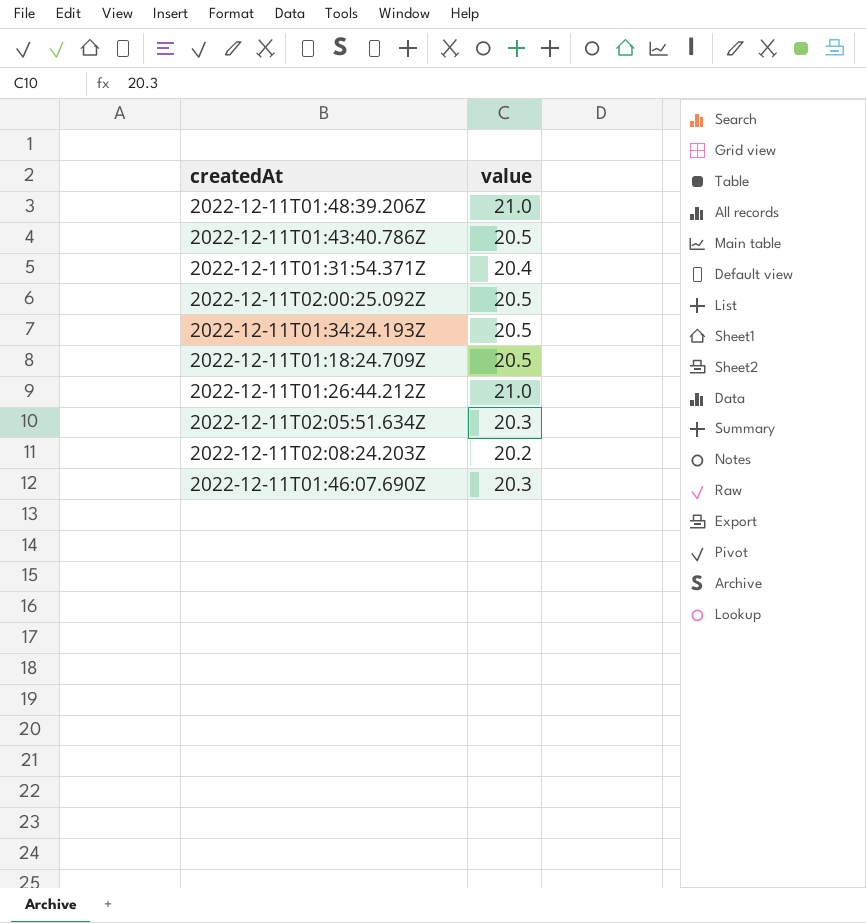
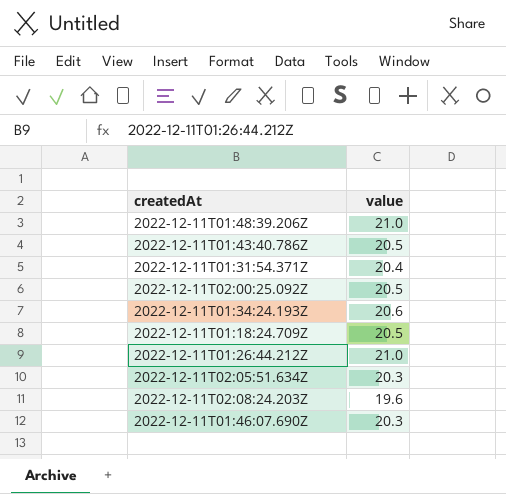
2022-12-11T01:34:24.193Z | value: 20.5 -> 20.6
2022-12-11T02:08:24.203Z | value: 20.2 -> 19.6

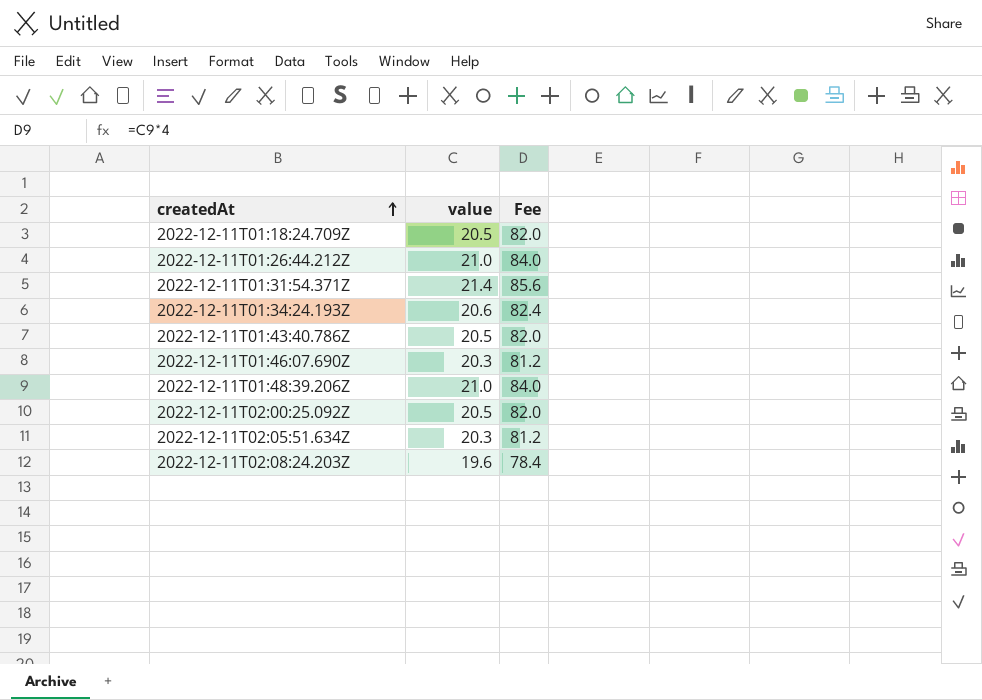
row order: none -> createdAt ascending
column Fee | formula: none -> [value] * 4
2022-12-11T01:31:54.371Z | value: 20.4 -> 21.4

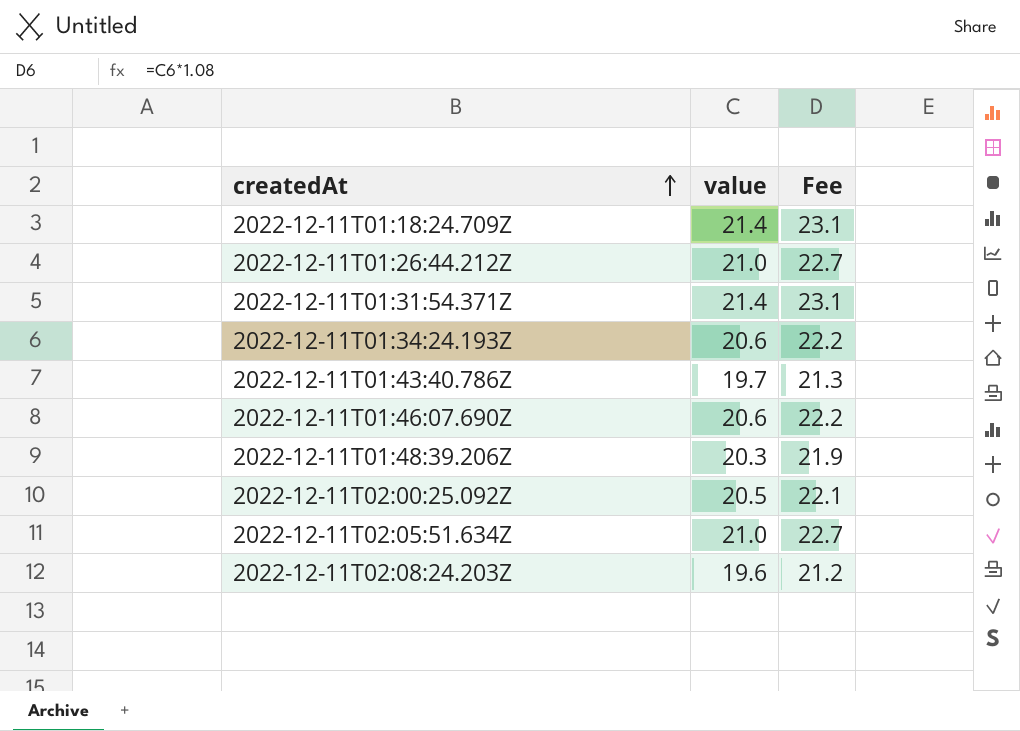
column Fee | formula: [value] * 4 -> [value] * 1.08
2022-12-11T01:18:24.709Z | value: 20.5 -> 21.4
2022-12-11T01:43:40.786Z | value: 20.5 -> 19.7
2022-12-11T01:46:07.690Z | value: 20.3 -> 20.6
2022-12-11T01:48:39.206Z | value: 21.0 -> 20.3
2022-12-11T02:05:51.634Z | value: 20.3 -> 21.0

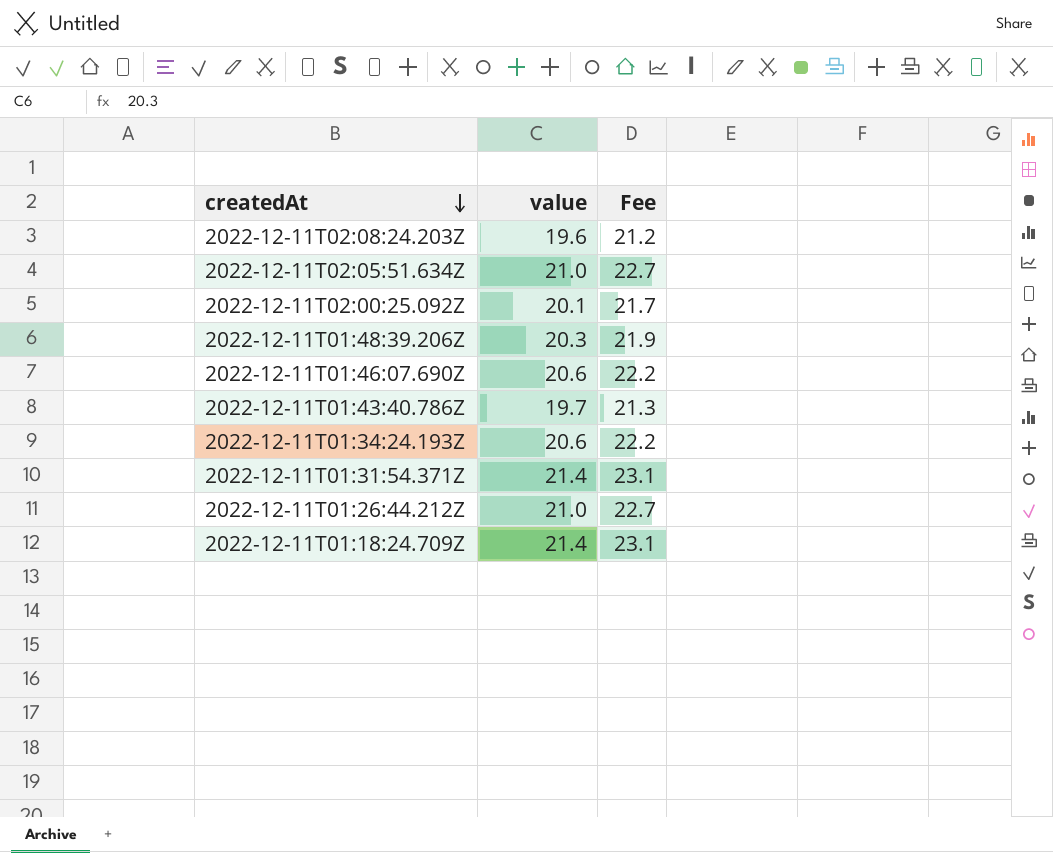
row order: createdAt ascending -> createdAt descending
2022-12-11T02:00:25.092Z | value: 20.5 -> 20.1
2022-12-11T02:00:25.092Z | Fee: 22.1 -> 21.7

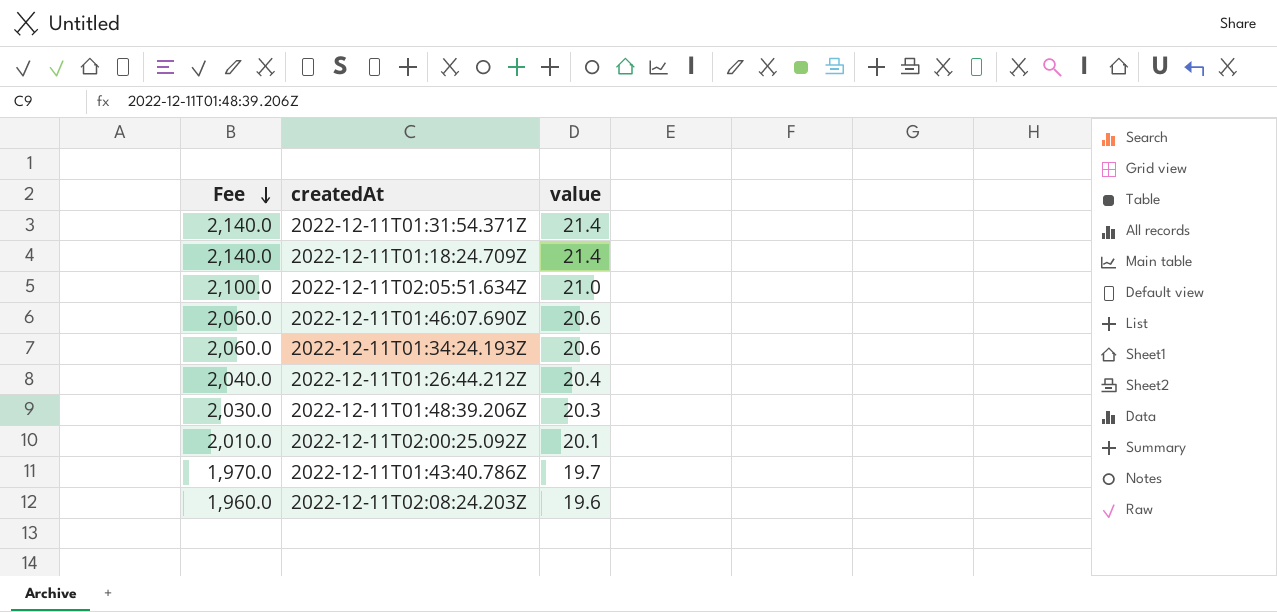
row order: createdAt descending -> Fee descending
column Fee | formula: [value] * 1.08 -> [value] * 100
column Fee | position: 3 -> 1
2022-12-11T01:26:44.212Z | value: 21.0 -> 20.4

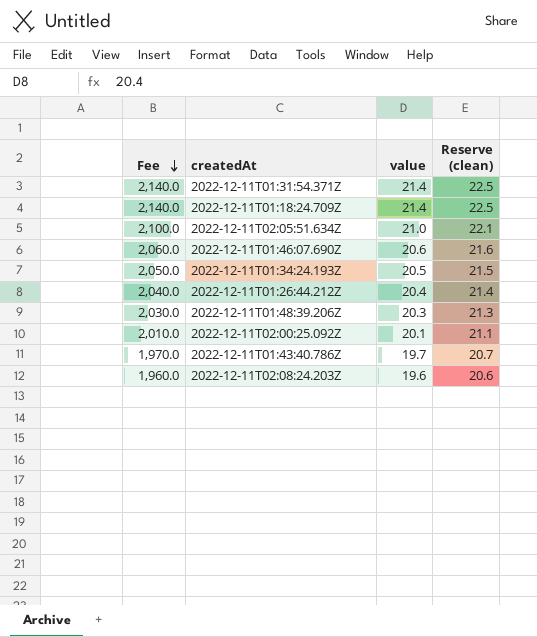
column Reserve (clean) | formula: none -> [value] * 1.05
2022-12-11T01:34:24.193Z | Fee: 2,060.0 -> 2,050.0
2022-12-11T01:34:24.193Z | value: 20.6 -> 20.5

